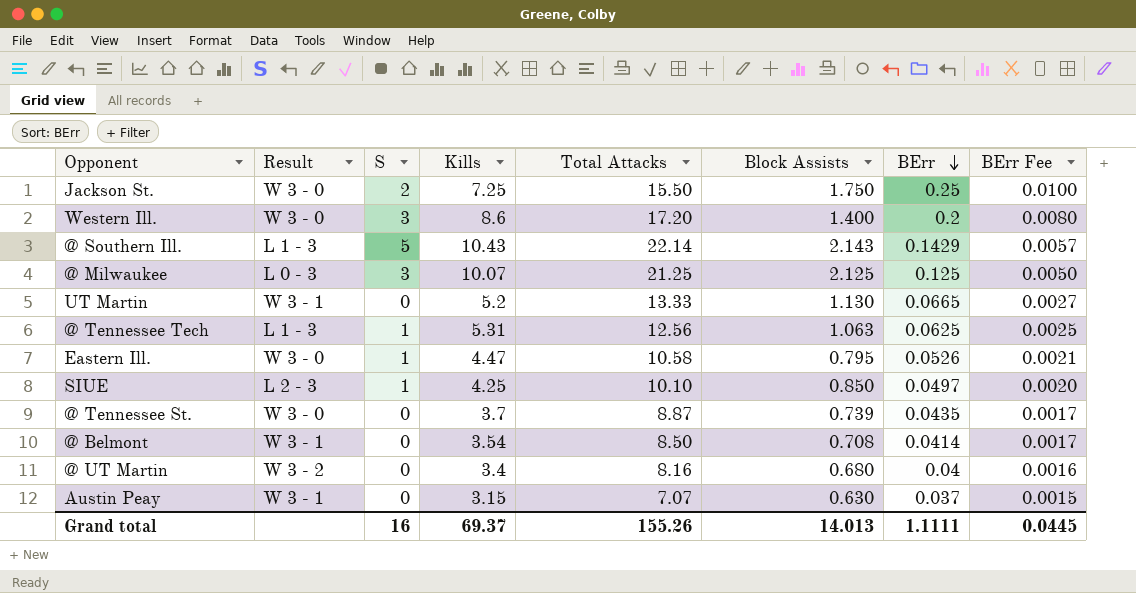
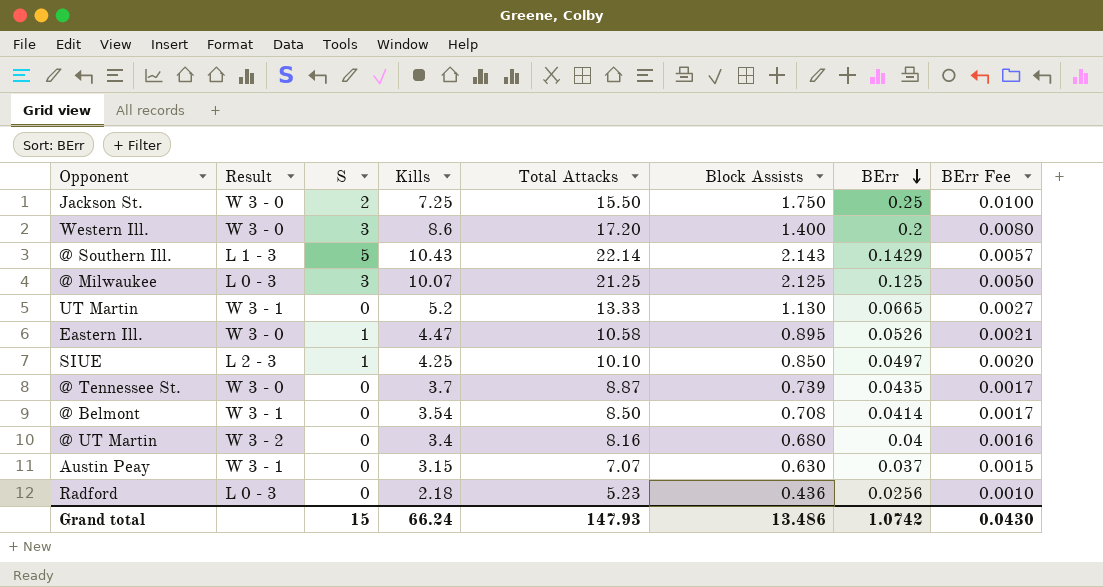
row @ Tennessee Tech: L 1 - 3 | 1 | 5.31 | 12.56 | 1.063 | 0.0625 | 0.0025 -> none
Eastern Ill. | Block Assists: 0.795 -> 0.895
row Radford: none -> L 0 - 3 | 0 | 2.18 | 5.23 | 0.436 | 0.0256 | 0.0010
Grand total | S: 16 -> 15
Grand total | Kills: 69.37 -> 66.24
Grand total | Total Attacks: 155.26 -> 147.93
Grand total | Block Assists: 14.013 -> 13.486
Grand total | BErr: 1.1111 -> 1.0742
Grand total | BErr Fee: 0.0445 -> 0.0430

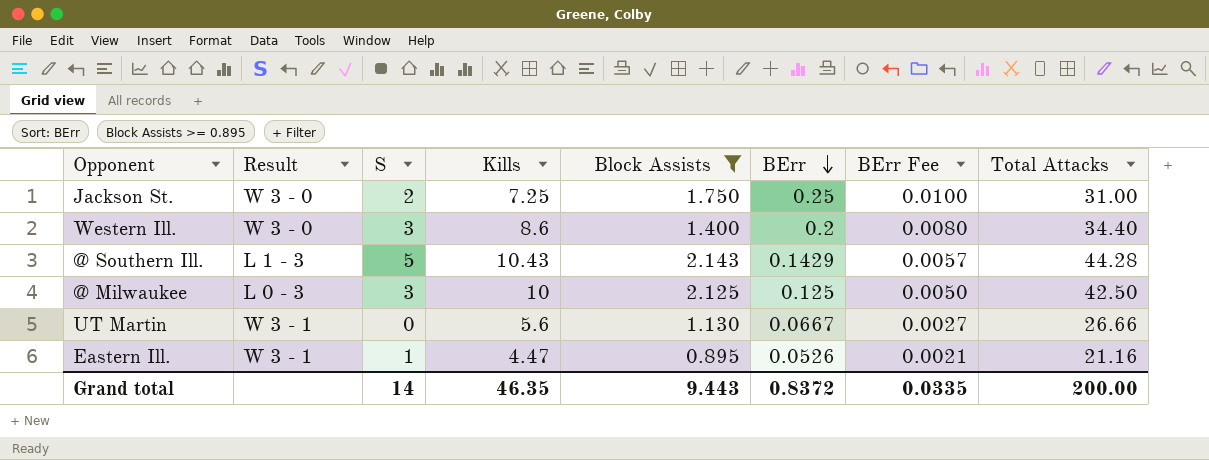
filter: none -> Block Assists >= 0.895
column Total Attacks | position: 5 -> 8
Jackson St. | Total Attacks: 15.50 -> 31.00
Western Ill. | Total Attacks: 17.20 -> 34.40
@ Southern Ill. | Total Attacks: 22.14 -> 44.28
@ Milwaukee | Kills: 10.07 -> 10
@ Milwaukee | Total Attacks: 21.25 -> 42.50
UT Martin | Kills: 5.2 -> 5.6
UT Martin | BErr: 0.0665 -> 0.0667
UT Martin | Total Attacks: 13.33 -> 26.66
Eastern Ill. | Result: W 3 - 0 -> W 3 - 1
Eastern Ill. | Total Attacks: 10.58 -> 21.16
Grand total | S: 15 -> 14
Grand total | Kills: 66.24 -> 46.35
Grand total | Block Assists: 13.486 -> 9.443
Grand total | BErr: 1.0742 -> 0.8372
Grand total | BErr Fee: 0.0430 -> 0.0335
Grand total | Total Attacks: 147.93 -> 200.00

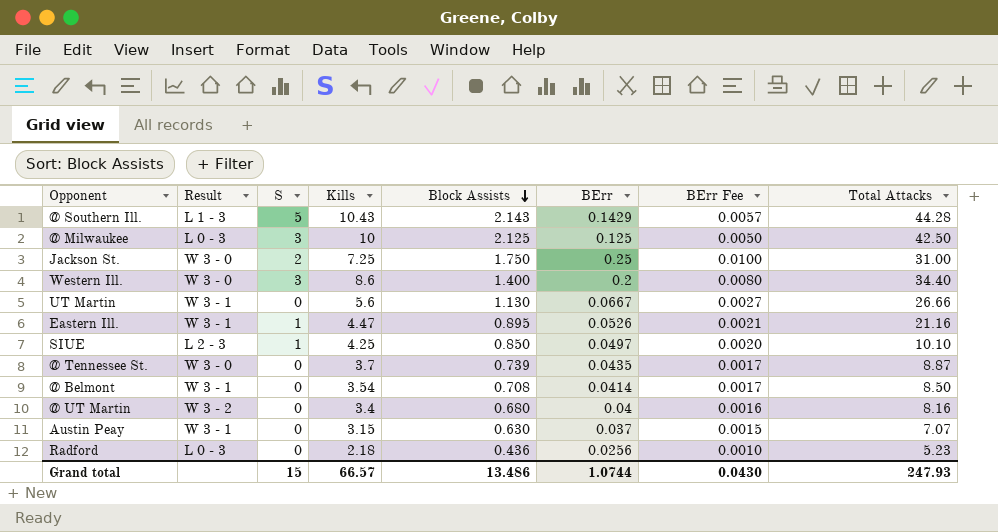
filter: Block Assists >= 0.895 -> none
row order: BErr descending -> Block Assists descending
Grand total | S: 14 -> 15
Grand total | Kills: 46.35 -> 66.57
Grand total | Block Assists: 9.443 -> 13.486
Grand total | BErr: 0.8372 -> 1.0744
Grand total | BErr Fee: 0.0335 -> 0.0430
Grand total | Total Attacks: 200.00 -> 247.93

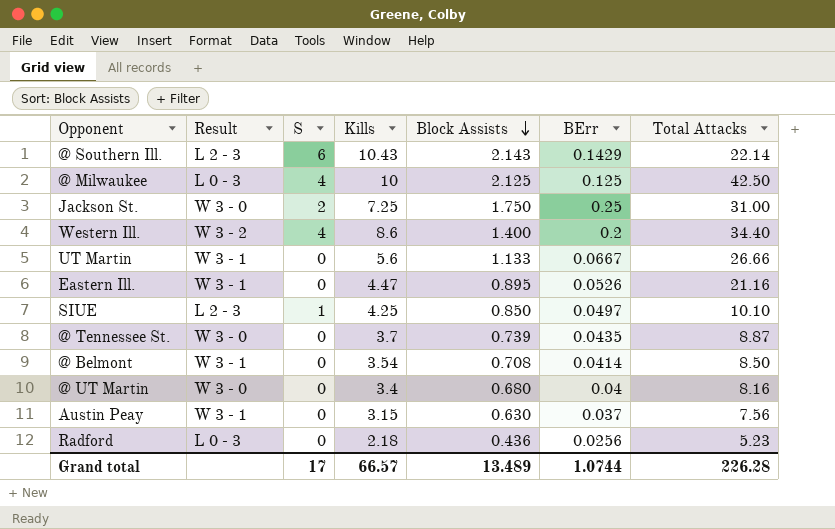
column BErr Fee | formula: [BErr] * 0.04 -> none
@ Southern Ill. | Result: L 1 - 3 -> L 2 - 3
@ Southern Ill. | S: 5 -> 6
@ Southern Ill. | Total Attacks: 44.28 -> 22.14
@ Milwaukee | S: 3 -> 4
Western Ill. | Result: W 3 - 0 -> W 3 - 2
Western Ill. | S: 3 -> 4
UT Martin | Block Assists: 1.130 -> 1.133
Eastern Ill. | S: 1 -> 0
@ UT Martin | Result: W 3 - 2 -> W 3 - 0
Austin Peay | Total Attacks: 7.07 -> 7.56
Grand total | S: 15 -> 17
Grand total | Block Assists: 13.486 -> 13.489
Grand total | Total Attacks: 247.93 -> 226.28

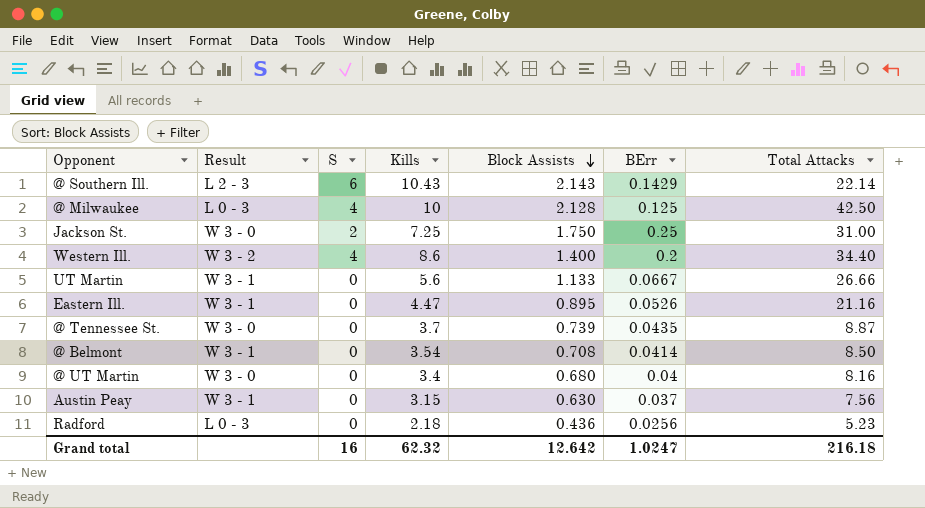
row SIUE: L 2 - 3 | 1 | 4.25 | 0.850 | 0.0497 | 10.10 -> none
@ Milwaukee | Block Assists: 2.125 -> 2.128
Grand total | S: 17 -> 16
Grand total | Kills: 66.57 -> 62.32
Grand total | Block Assists: 13.489 -> 12.642
Grand total | BErr: 1.0744 -> 1.0247
Grand total | Total Attacks: 226.28 -> 216.18

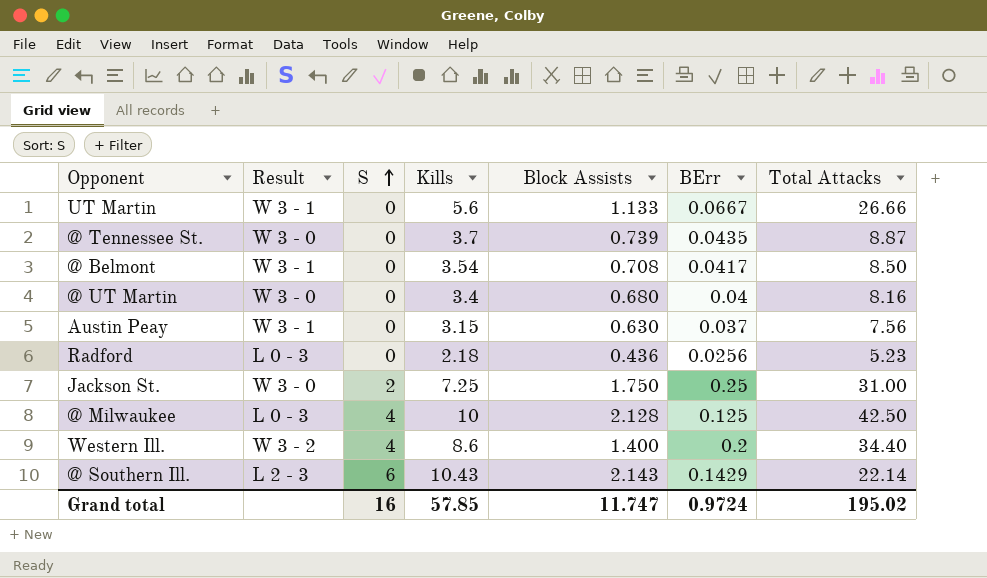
row order: Block Assists descending -> S ascending
row Eastern Ill.: W 3 - 1 | 0 | 4.47 | 0.895 | 0.0526 | 21.16 -> none
@ Belmont | BErr: 0.0414 -> 0.0417
Grand total | Kills: 62.32 -> 57.85
Grand total | Block Assists: 12.642 -> 11.747
Grand total | BErr: 1.0247 -> 0.9724
Grand total | Total Attacks: 216.18 -> 195.02

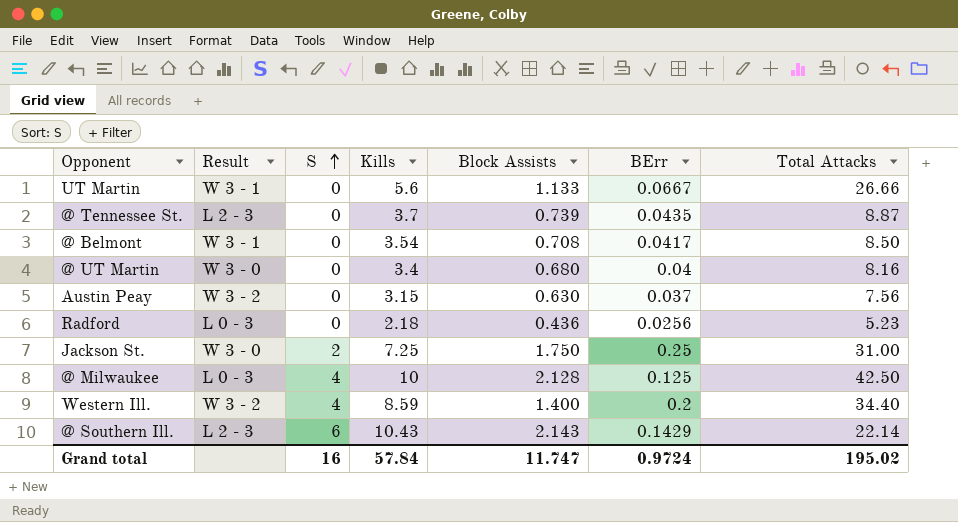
@ Tennessee St. | Result: W 3 - 0 -> L 2 - 3
Austin Peay | Result: W 3 - 1 -> W 3 - 2
Western Ill. | Kills: 8.6 -> 8.59
Grand total | Kills: 57.85 -> 57.84

